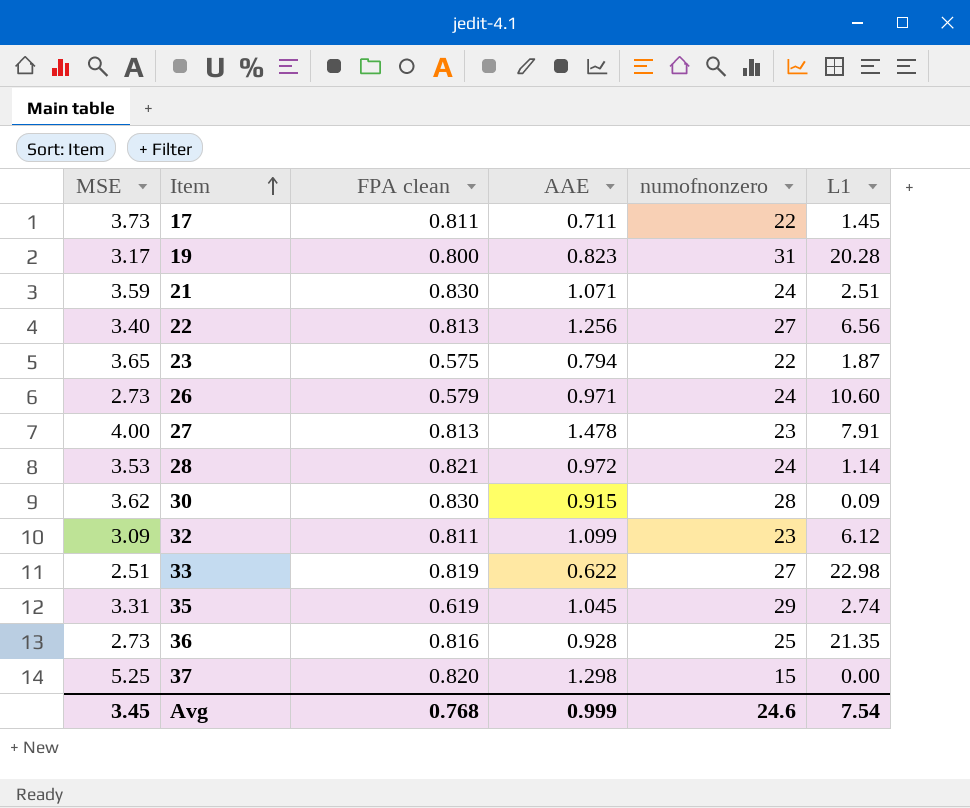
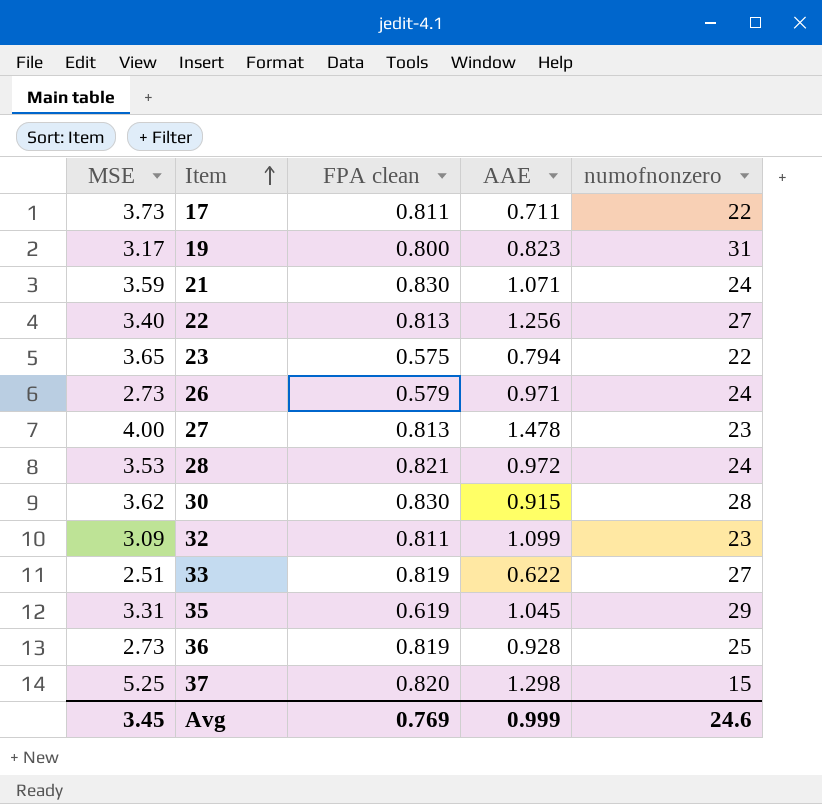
column L1 | position: 6 -> none
36 | FPA clean: 0.816 -> 0.819
Avg | FPA clean: 0.768 -> 0.769

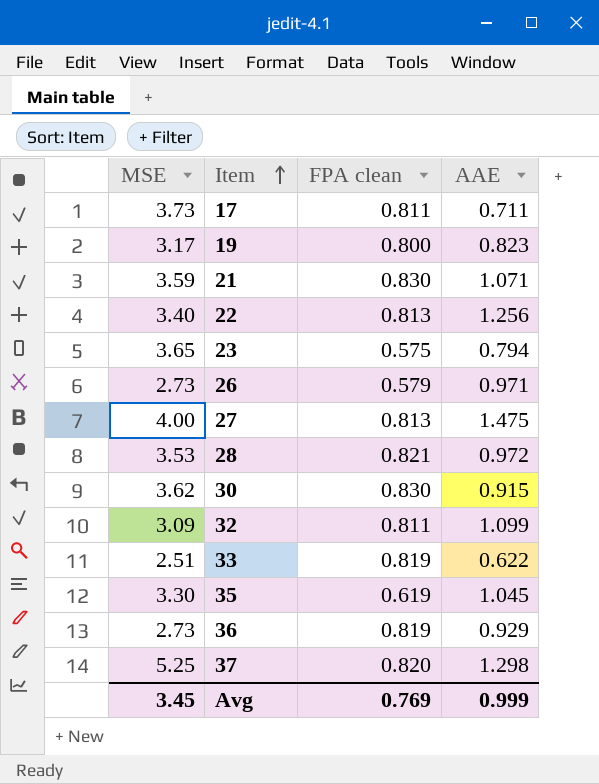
column numofnonzero | position: 5 -> none
27 | AAE: 1.478 -> 1.475
35 | MSE: 3.31 -> 3.30
36 | AAE: 0.928 -> 0.929

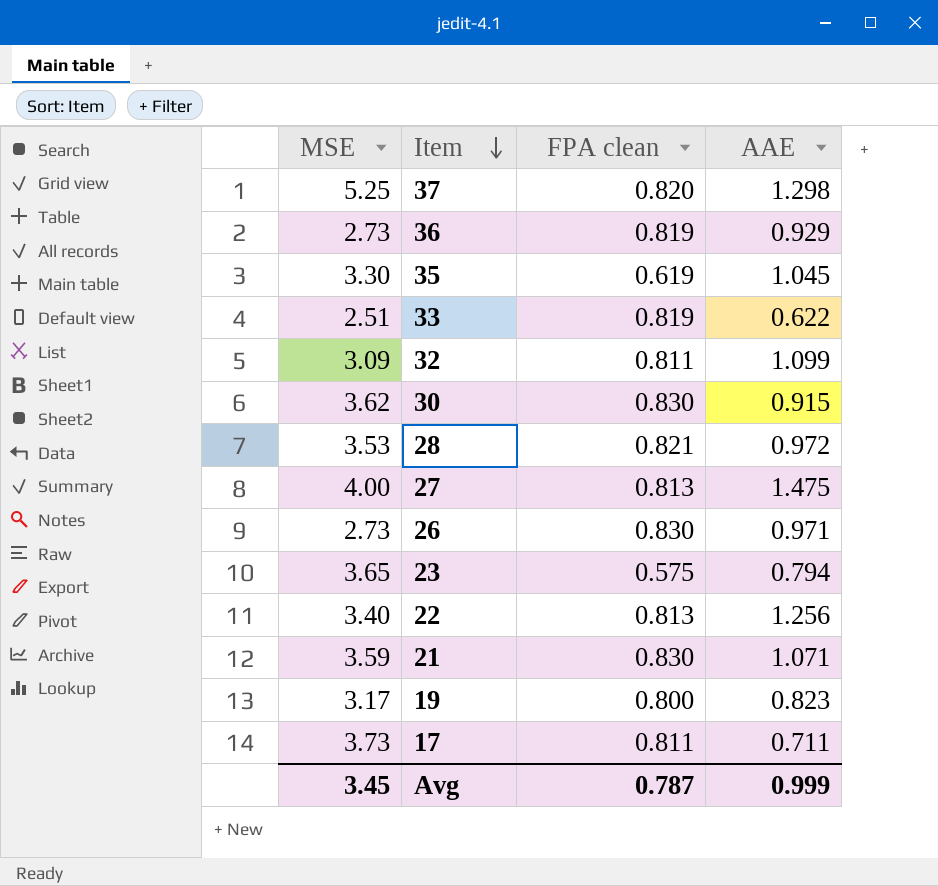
row order: Item ascending -> Item descending
26 | FPA clean: 0.579 -> 0.830
Avg | FPA clean: 0.769 -> 0.787

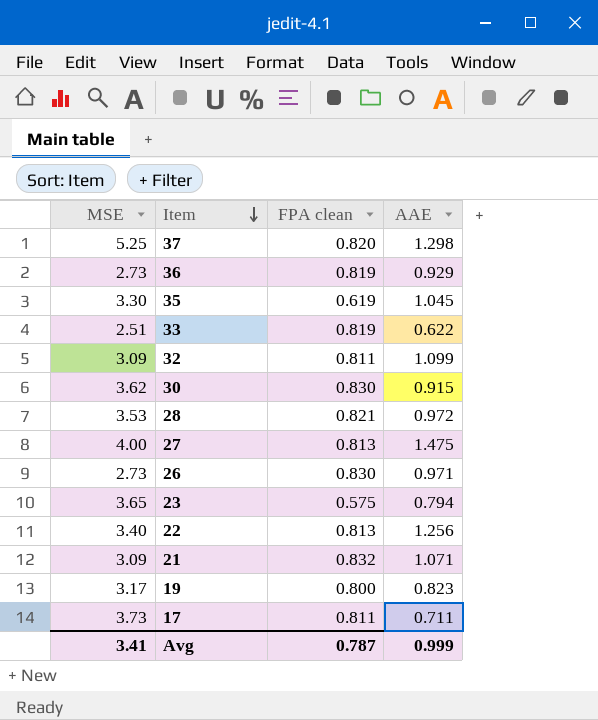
21 | MSE: 3.59 -> 3.09
21 | FPA clean: 0.830 -> 0.832
Avg | MSE: 3.45 -> 3.41

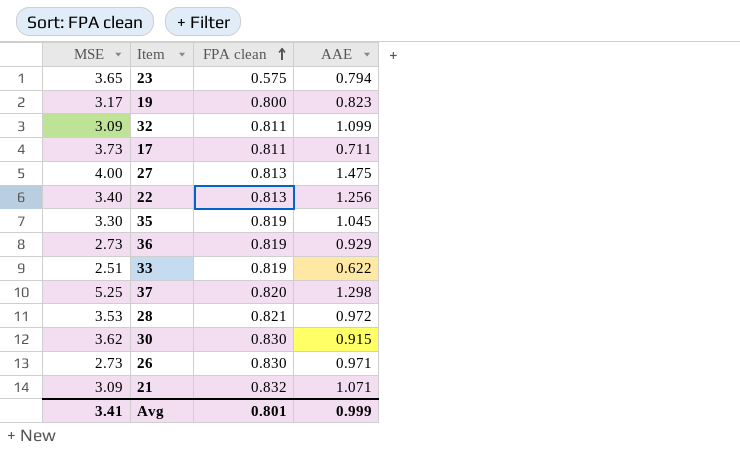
row order: Item descending -> FPA clean ascending
35 | FPA clean: 0.619 -> 0.819
Avg | FPA clean: 0.787 -> 0.801

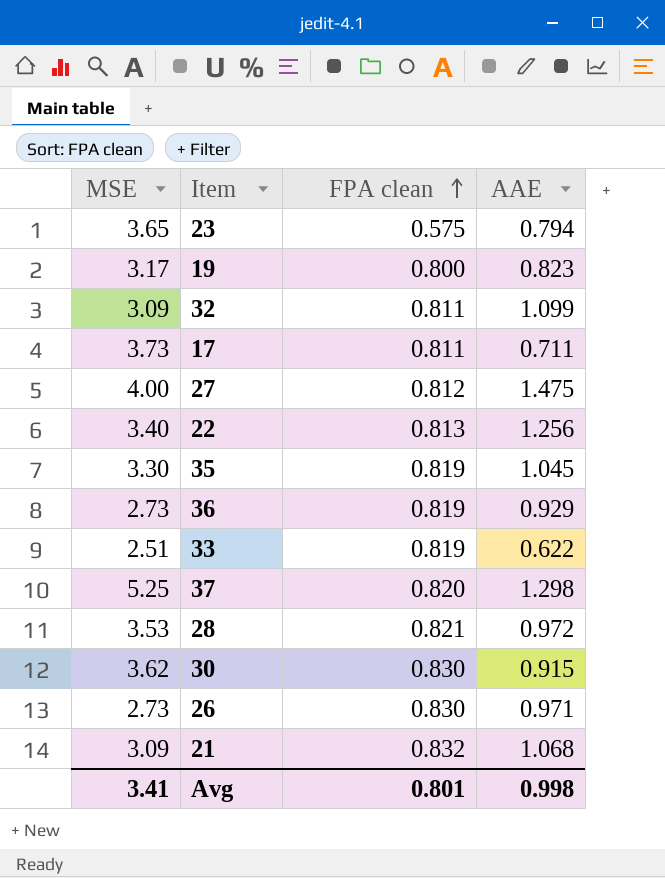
27 | FPA clean: 0.813 -> 0.812
21 | AAE: 1.071 -> 1.068
Avg | AAE: 0.999 -> 0.998

